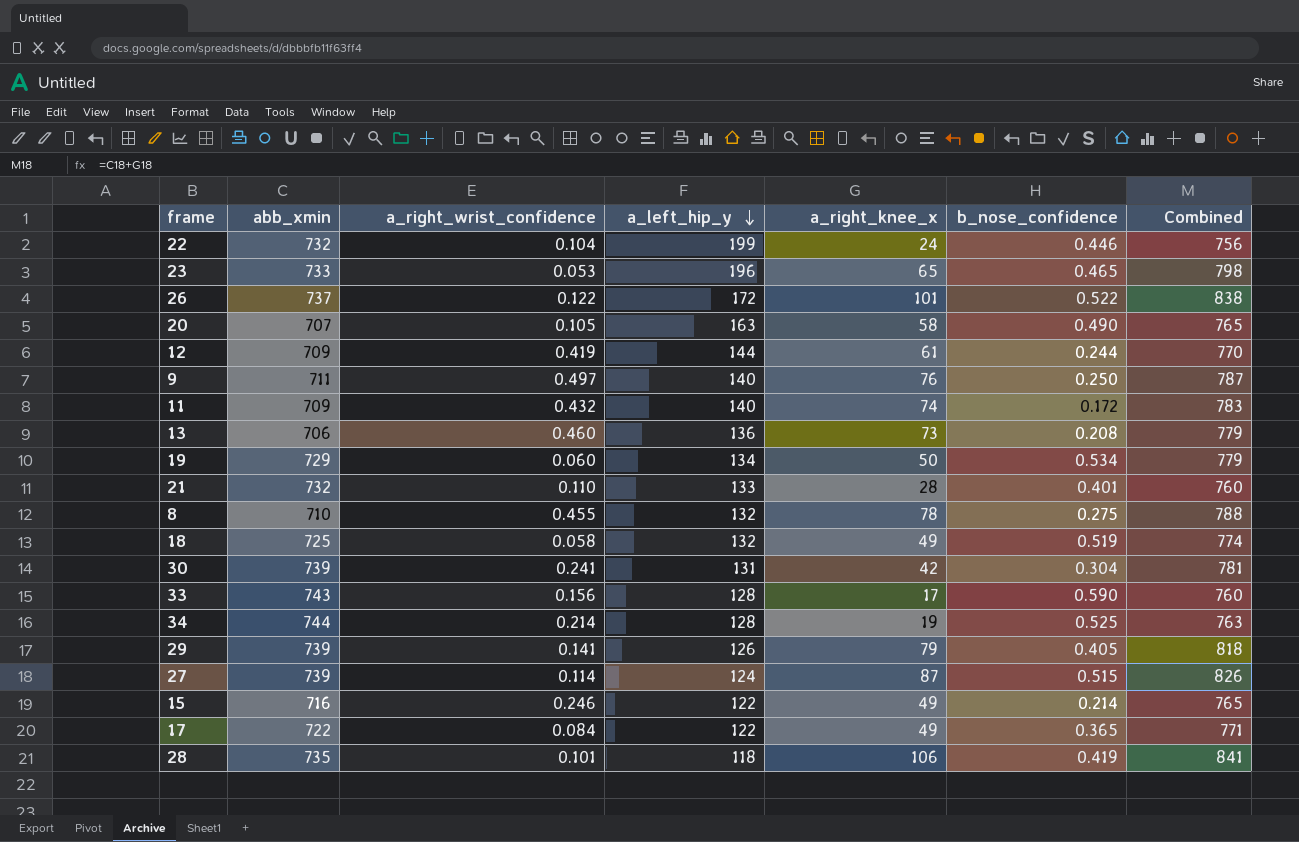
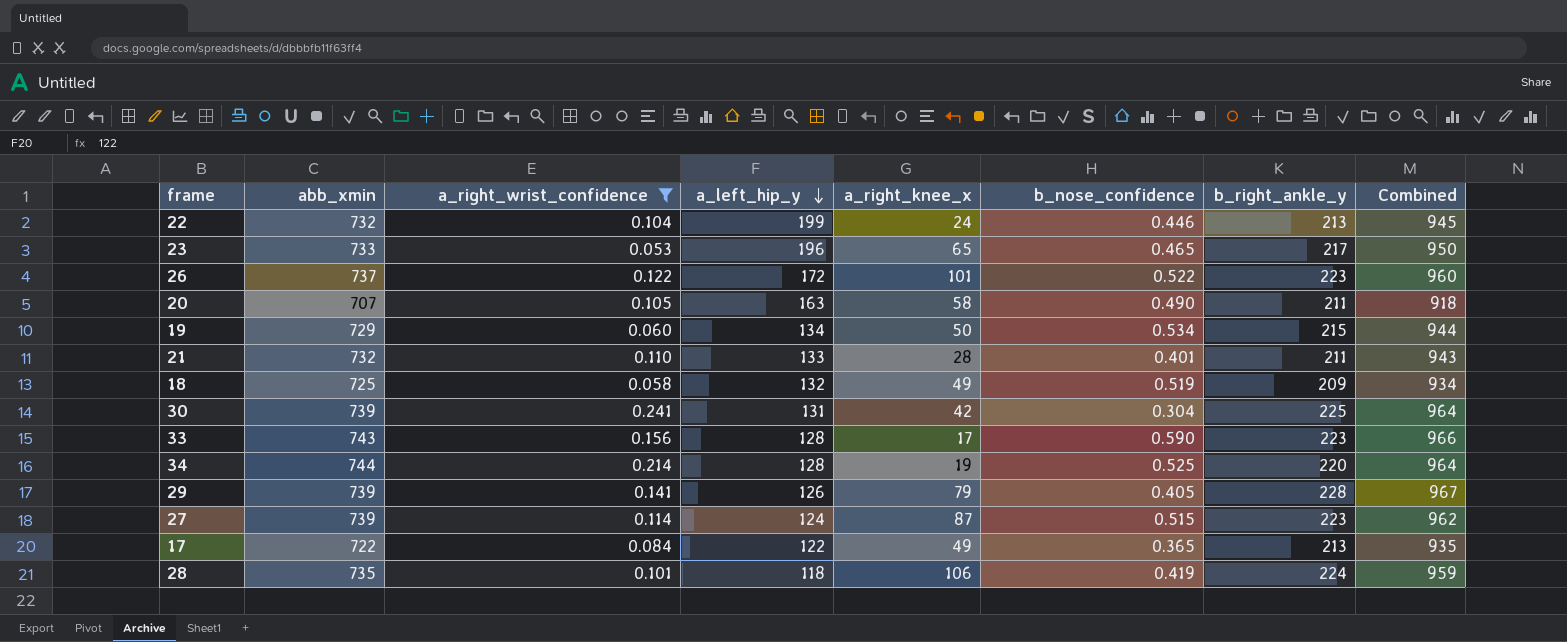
filter: none -> a_right_wrist_confidence <= 0.241
column b_right_ankle_y | position: none -> 7
column Combined | formula: [abb_xmin] + [a_right_knee_x] -> [abb_xmin] + [b_right_ankle_y]

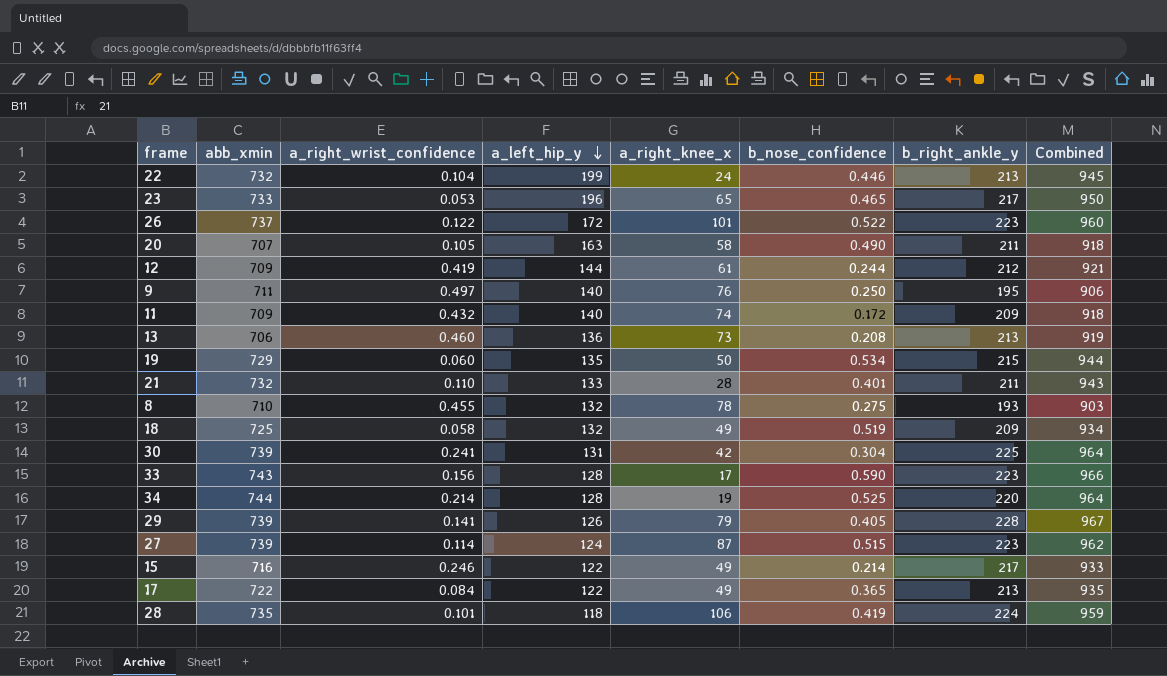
filter: a_right_wrist_confidence <= 0.241 -> none
19 | a_left_hip_y: 134 -> 135

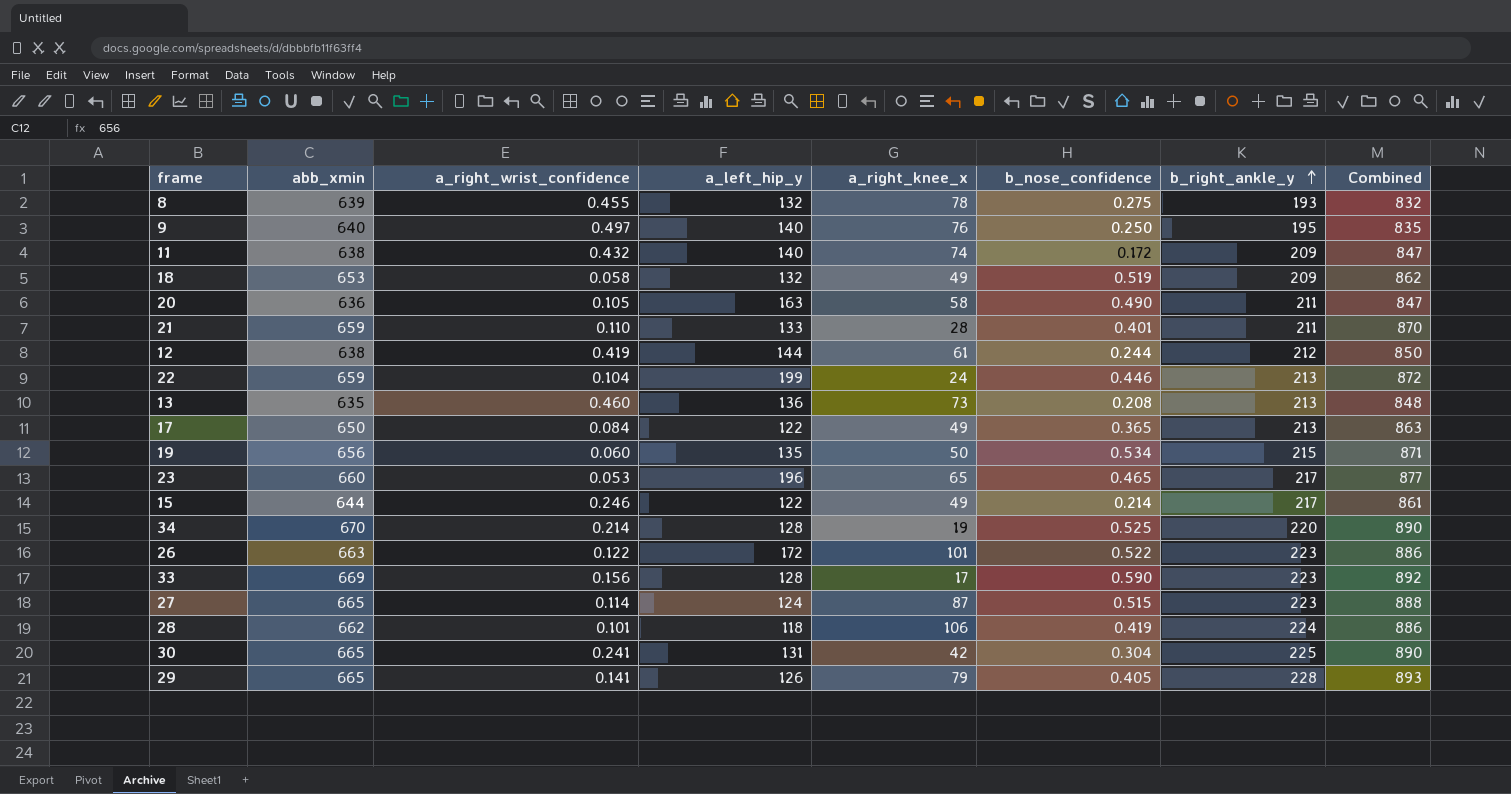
row order: a_left_hip_y descending -> b_right_ankle_y ascending
8 | abb_xmin: 710 -> 639
8 | Combined: 903 -> 832
9 | abb_xmin: 711 -> 640
9 | Combined: 906 -> 835
11 | abb_xmin: 709 -> 638
11 | Combined: 918 -> 847
18 | abb_xmin: 725 -> 653
18 | Combined: 934 -> 862
20 | abb_xmin: 707 -> 636
20 | Combined: 918 -> 847
21 | abb_xmin: 732 -> 659
21 | Combined: 943 -> 870
12 | abb_xmin: 709 -> 638
12 | Combined: 921 -> 850
22 | abb_xmin: 732 -> 659
22 | Combined: 945 -> 872
13 | abb_xmin: 706 -> 635
13 | Combined: 919 -> 848
17 | abb_xmin: 722 -> 650
17 | Combined: 935 -> 863
19 | abb_xmin: 729 -> 656
19 | Combined: 944 -> 871
23 | abb_xmin: 733 -> 660
23 | Combined: 950 -> 877
15 | abb_xmin: 716 -> 644
15 | Combined: 933 -> 861
34 | abb_xmin: 744 -> 670
34 | Combined: 964 -> 890
26 | abb_xmin: 737 -> 663
26 | Combined: 960 -> 886
33 | abb_xmin: 743 -> 669
33 | Combined: 966 -> 892
27 | abb_xmin: 739 -> 665
27 | Combined: 962 -> 888
28 | abb_xmin: 735 -> 662
28 | Combined: 959 -> 886
30 | abb_xmin: 739 -> 665
30 | Combined: 964 -> 890
29 | abb_xmin: 739 -> 665
29 | Combined: 967 -> 893

